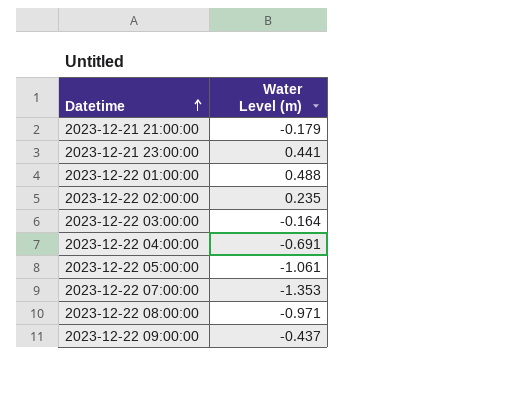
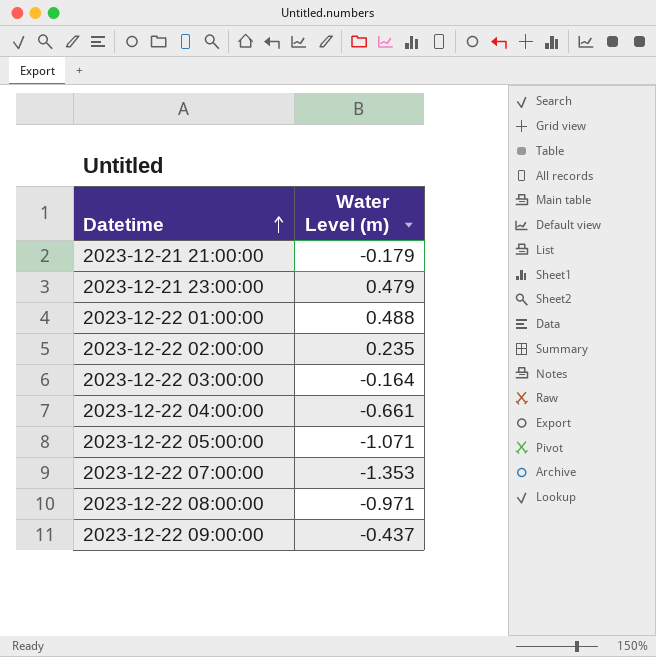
2023-12-21 23:00:00 | Water Level (m): 0.441 -> 0.479
2023-12-22 04:00:00 | Water Level (m): -0.691 -> -0.661
2023-12-22 05:00:00 | Water Level (m): -1.061 -> -1.071

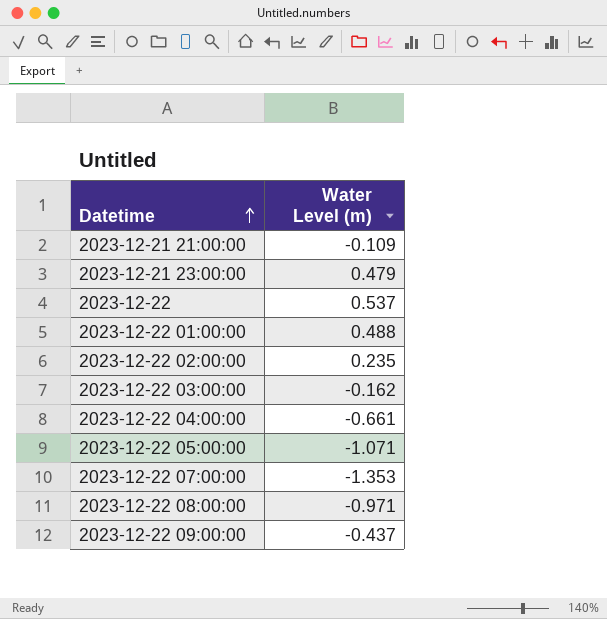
2023-12-21 21:00:00 | Water Level (m): -0.179 -> -0.109
row 2023-12-22: none -> 0.537
2023-12-22 03:00:00 | Water Level (m): -0.164 -> -0.162

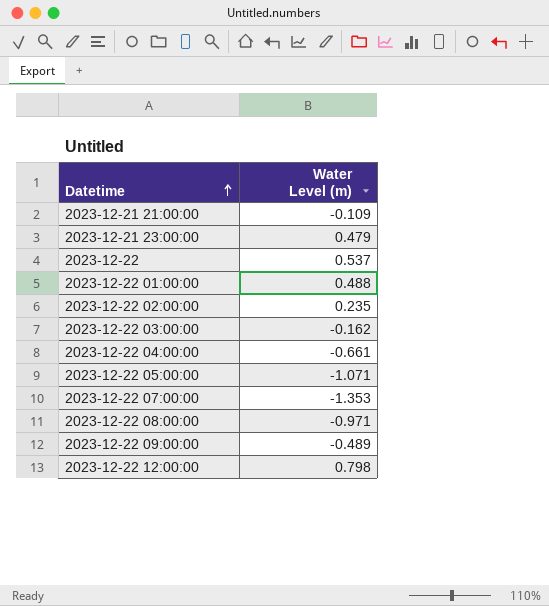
2023-12-22 09:00:00 | Water Level (m): -0.437 -> -0.489
row 2023-12-22 12:00:00: none -> 0.798

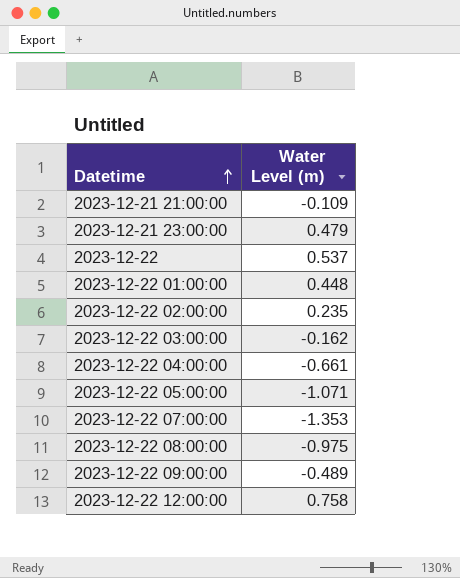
2023-12-22 01:00:00 | Water Level (m): 0.488 -> 0.448
2023-12-22 08:00:00 | Water Level (m): -0.971 -> -0.975
2023-12-22 12:00:00 | Water Level (m): 0.798 -> 0.758

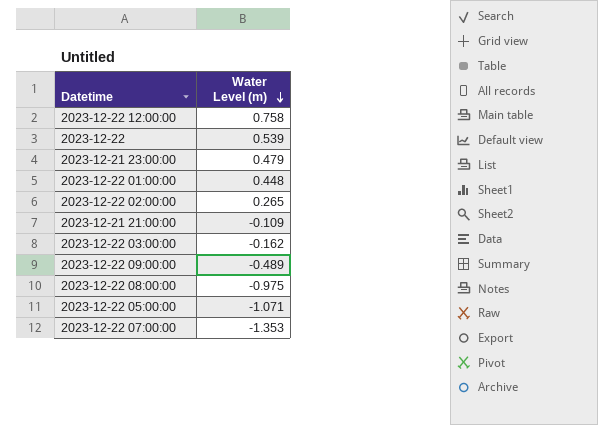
row order: Datetime ascending -> Water Level (m) descending
row 2023-12-22 04:00:00: -0.661 -> none
2023-12-22 | Water Level (m): 0.537 -> 0.539
2023-12-22 02:00:00 | Water Level (m): 0.235 -> 0.265

